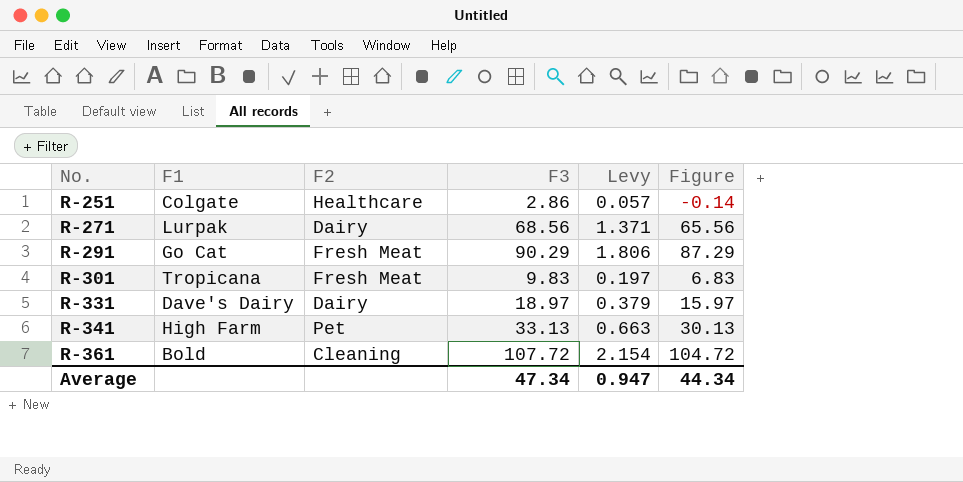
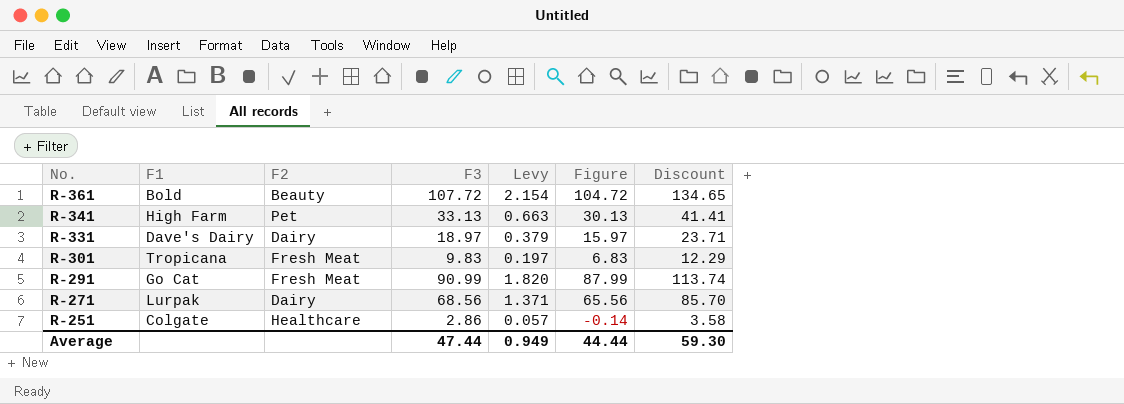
row order: No. ascending -> No. descending
column Discount | formula: none -> [F3] * 1.25
R-361 | F2: Cleaning -> Beauty
R-291 | F3: 90.29 -> 90.99
R-291 | Levy: 1.806 -> 1.820
R-291 | Figure: 87.29 -> 87.99
Average | F3: 47.34 -> 47.44
Average | Levy: 0.947 -> 0.949
Average | Figure: 44.34 -> 44.44

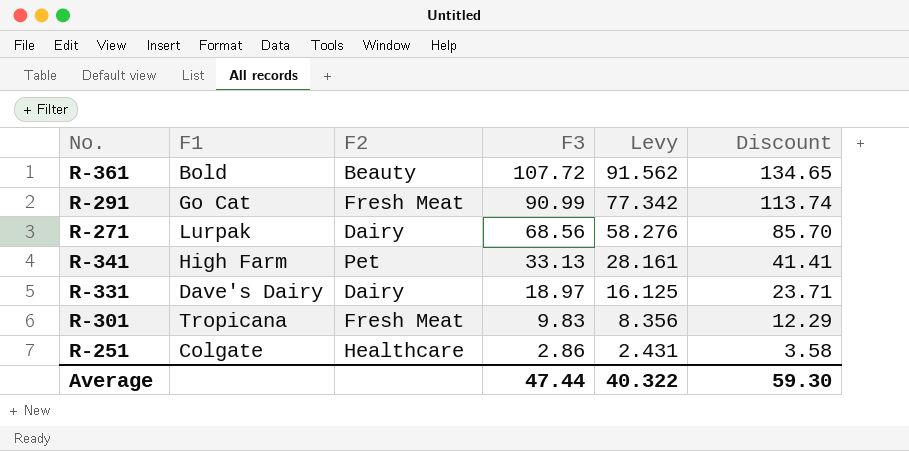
row order: No. descending -> F3 descending
column Figure | formula: [F3] - 3 -> none
column Levy | formula: [F3] * 0.02 -> [F3] * 0.85
Average | Levy: 0.949 -> 40.322

